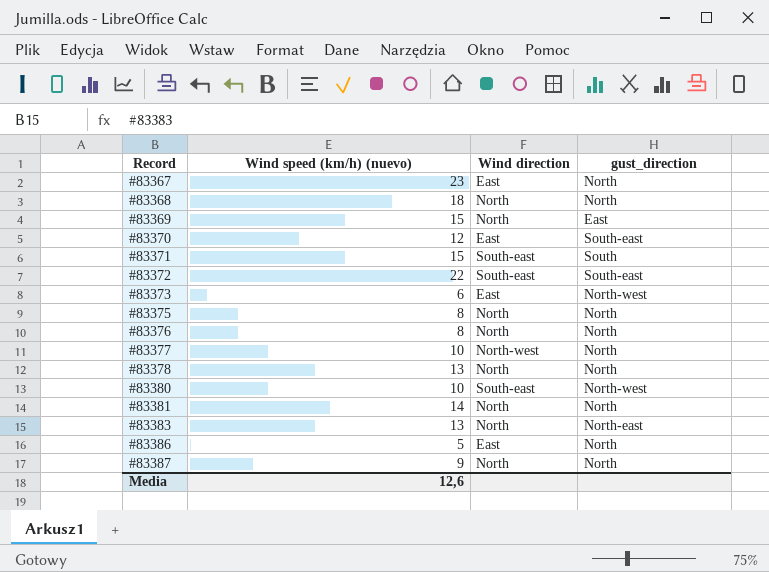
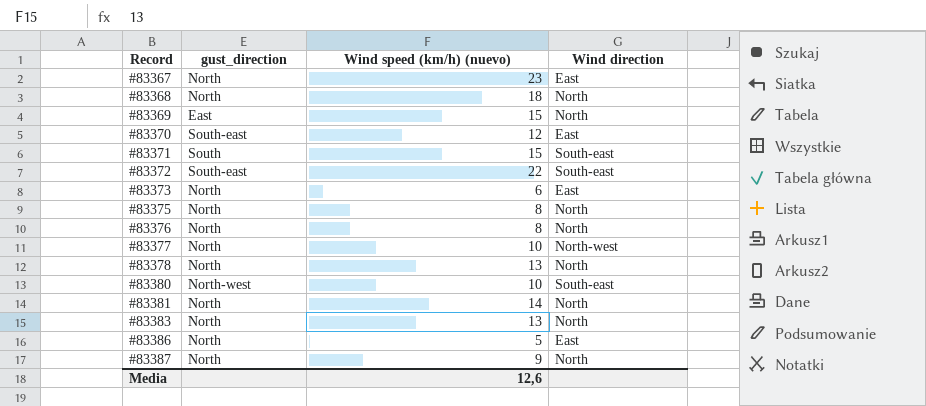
column gust_direction | position: 4 -> 2
#83373 | gust_direction: North-west -> North
#83383 | gust_direction: North-east -> North

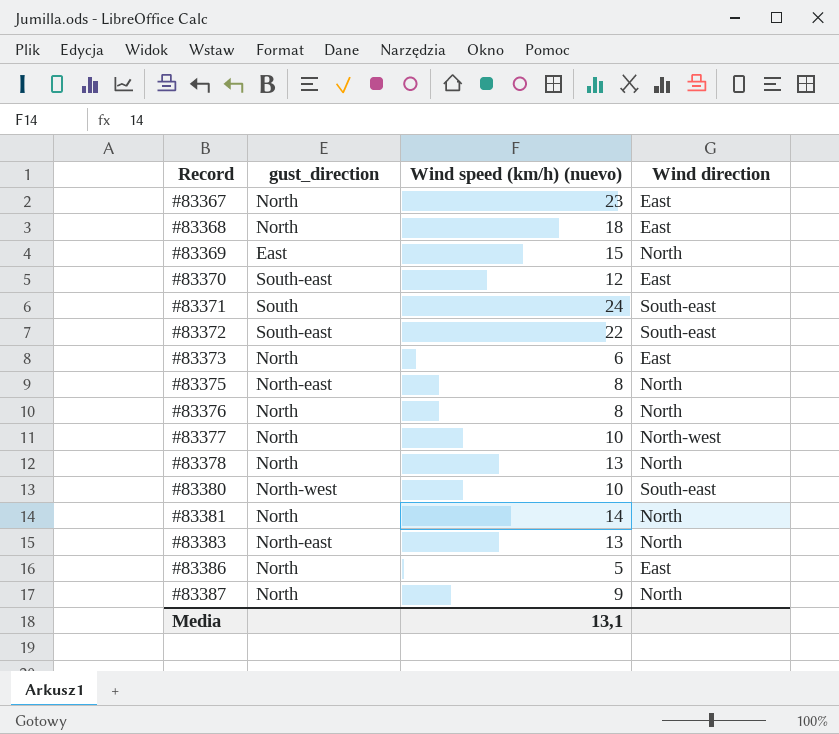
#83368 | Wind direction: North -> East
#83371 | Wind speed (km/h) (nuevo): 15 -> 24
#83375 | gust_direction: North -> North-east
#83383 | gust_direction: North -> North-east
Media | Wind speed (km/h) (nuevo): 12,6 -> 13,1

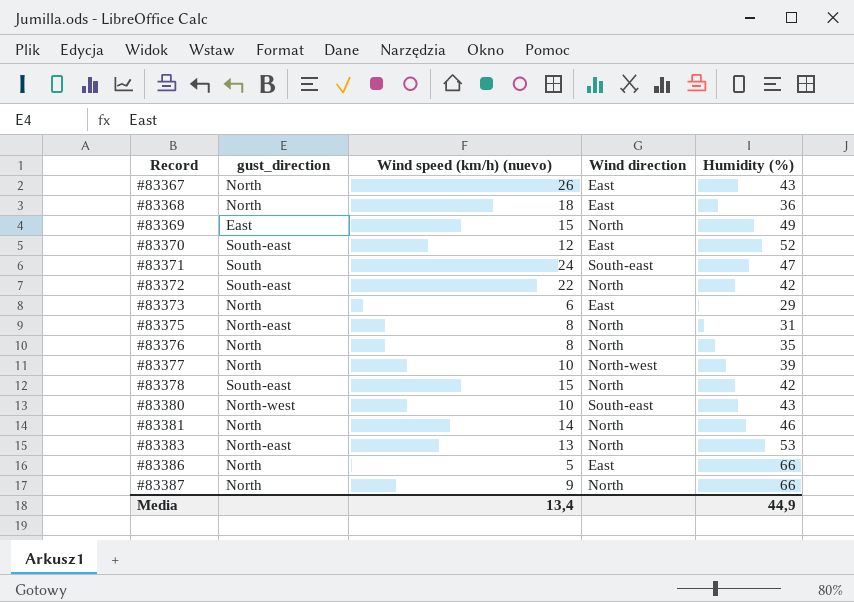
column Humidity (%) | position: none -> 5
#83367 | Wind speed (km/h) (nuevo): 23 -> 26
#83372 | Wind direction: South-east -> North
#83378 | gust_direction: North -> South-east
#83378 | Wind speed (km/h) (nuevo): 13 -> 15
Media | Wind speed (km/h) (nuevo): 13,1 -> 13,4

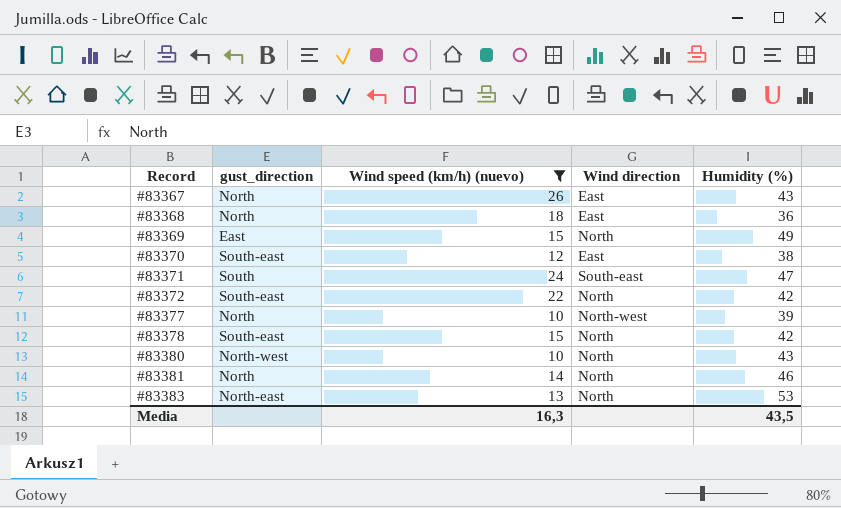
filter: none -> Wind speed (km/h) (nuevo) >= 10
#83370 | Humidity (%): 52 -> 38
#83380 | Wind direction: South-east -> North
Media | Wind speed (km/h) (nuevo): 13,4 -> 16,3
Media | Humidity (%): 44,9 -> 43,5

